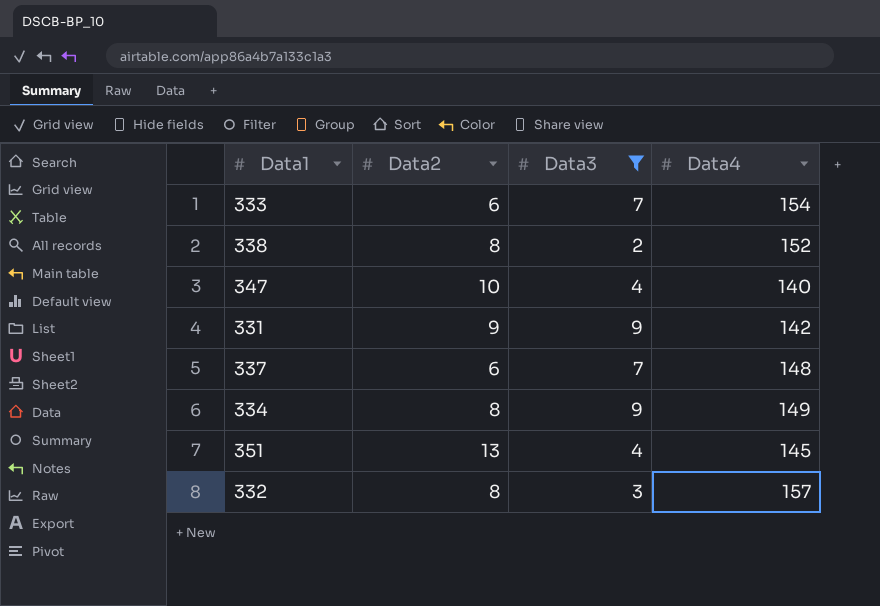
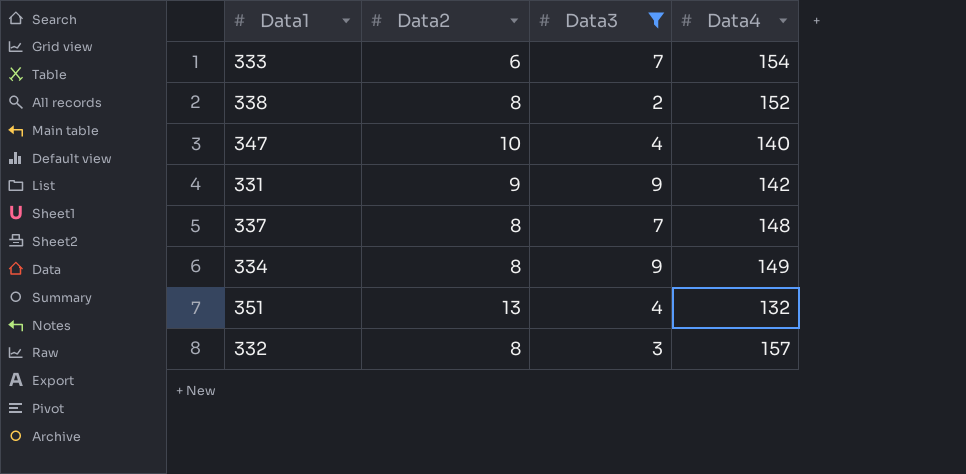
337 | Data2: 6 -> 8
351 | Data4: 145 -> 132

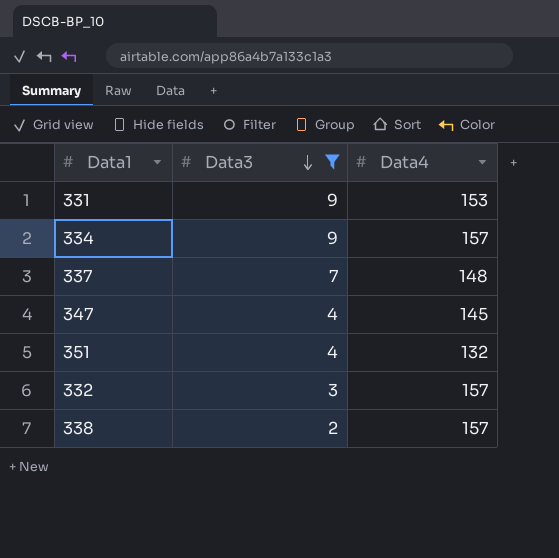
row order: none -> Data3 descending
column Data2 | position: 2 -> none
row 333: 6 | 7 | 154 -> none
331 | Data4: 142 -> 153
334 | Data4: 149 -> 157
347 | Data4: 140 -> 145
338 | Data4: 152 -> 157

